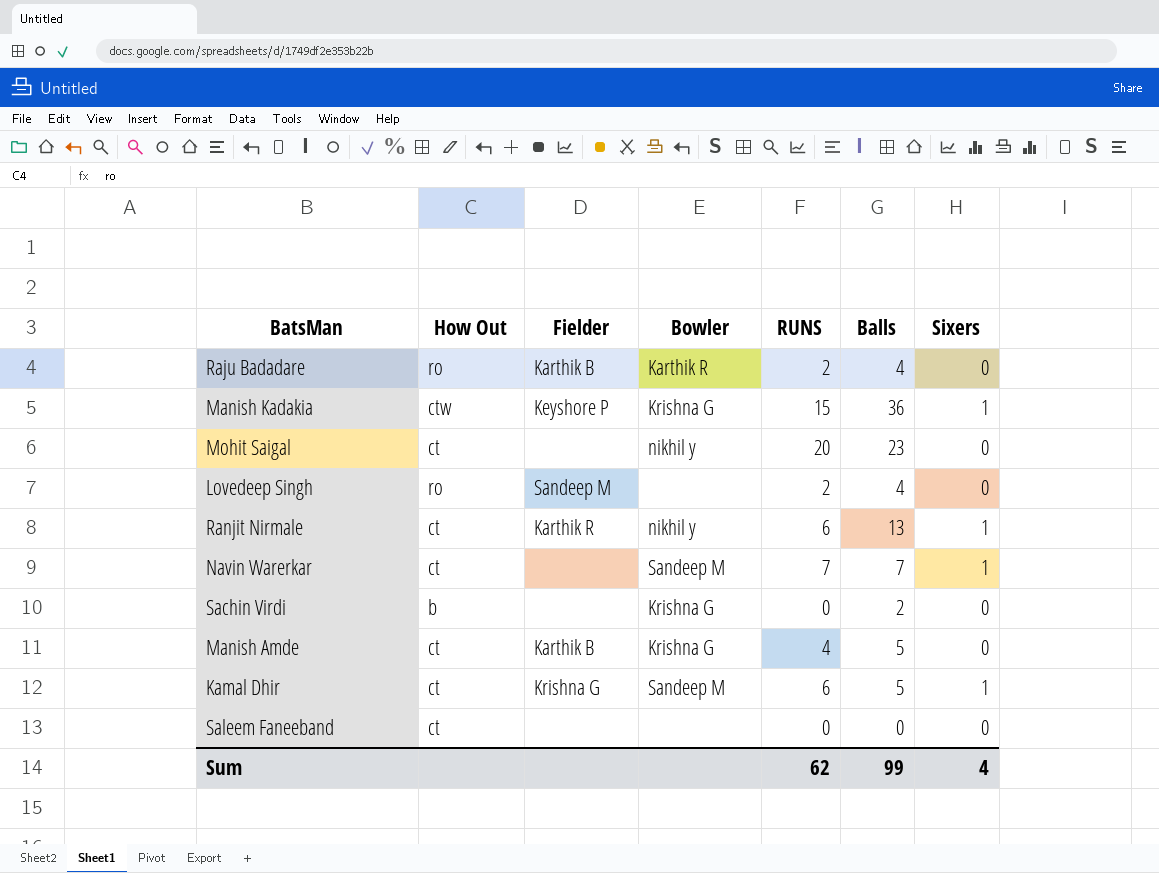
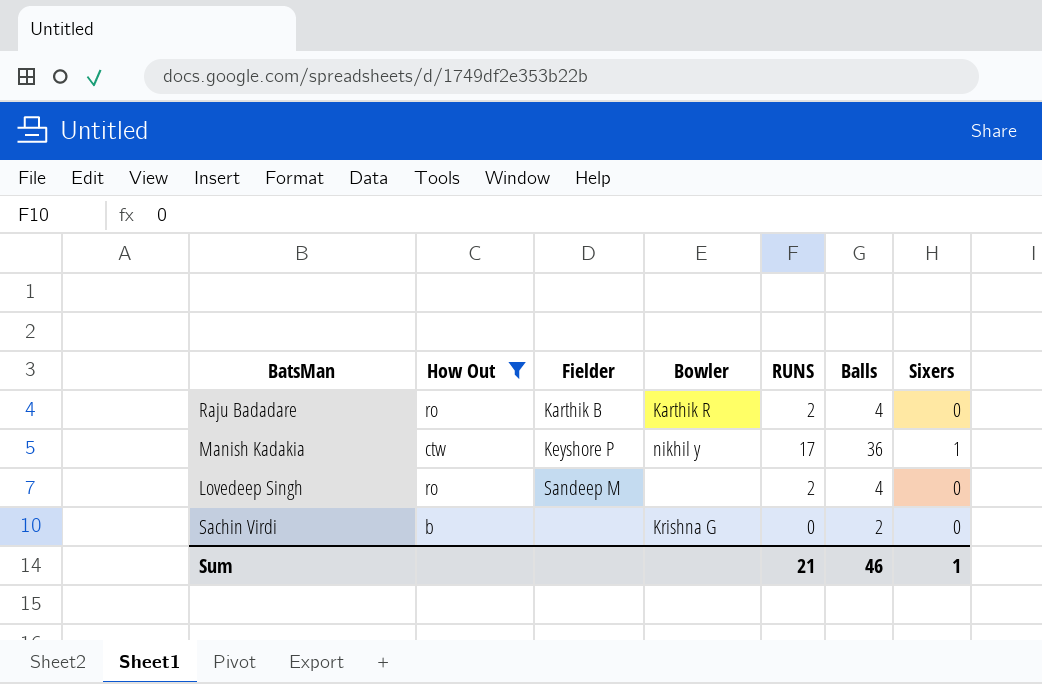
filter: none -> How Out != ct
Manish Kadakia | Bowler: Krishna G -> nikhil y
Manish Kadakia | RUNS: 15 -> 17
Sum | RUNS: 62 -> 21
Sum | Balls: 99 -> 46
Sum | Sixers: 4 -> 1

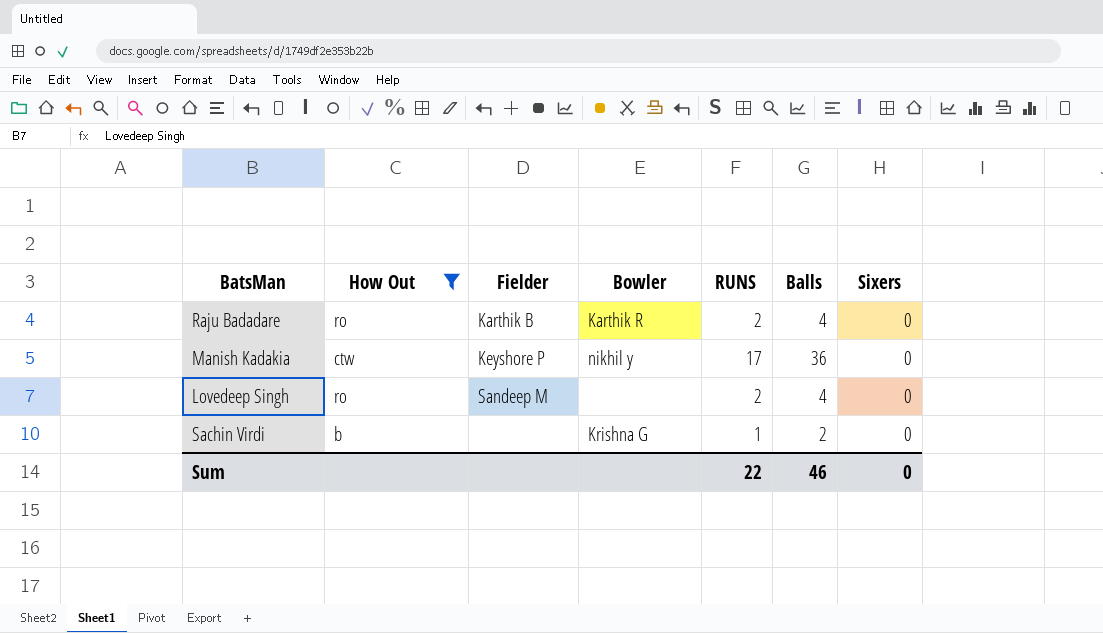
Manish Kadakia | Sixers: 1 -> 0
Sachin Virdi | RUNS: 0 -> 1
Sum | RUNS: 21 -> 22
Sum | Sixers: 1 -> 0

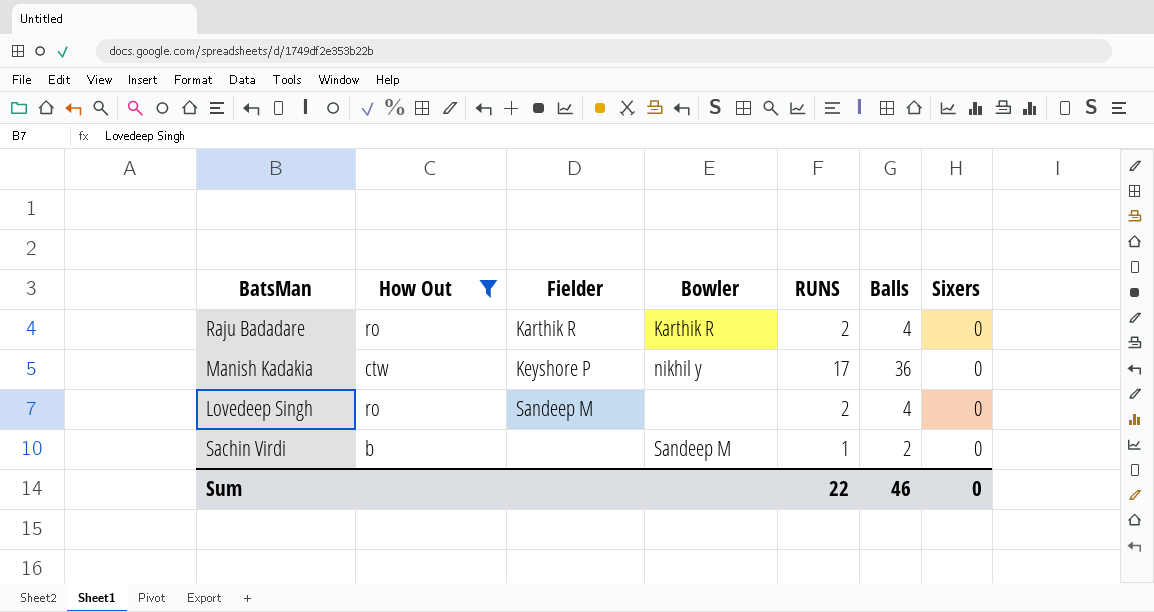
Raju Badadare | Fielder: Karthik B -> Karthik R
Sachin Virdi | Bowler: Krishna G -> Sandeep M

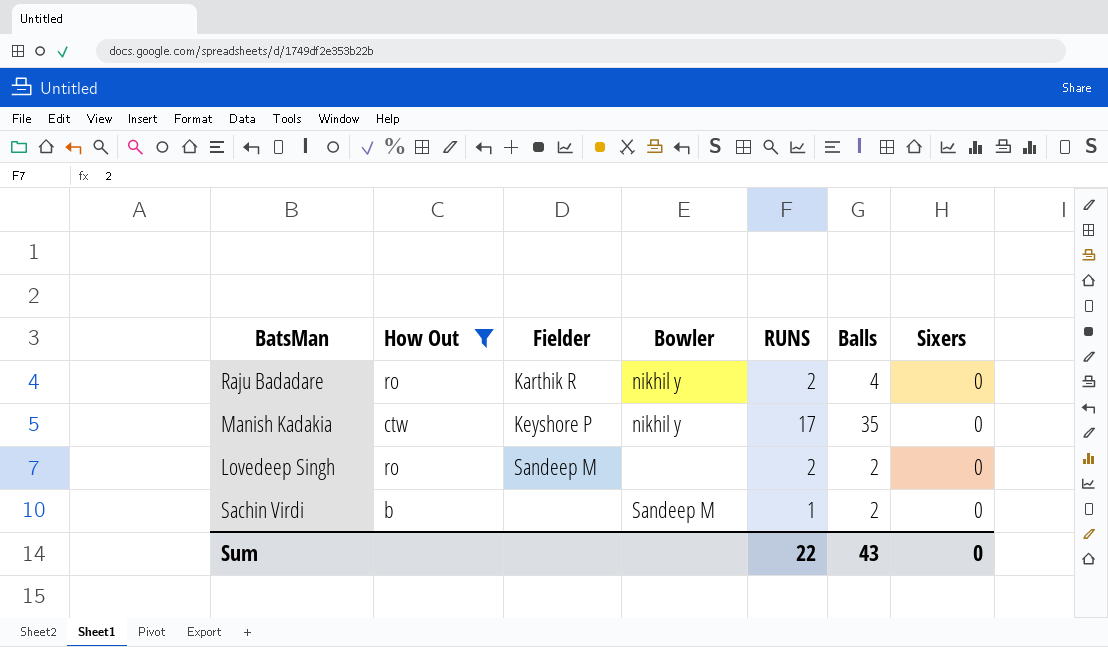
Raju Badadare | Bowler: Karthik R -> nikhil y
Manish Kadakia | Balls: 36 -> 35
Lovedeep Singh | Balls: 4 -> 2
Sum | Balls: 46 -> 43

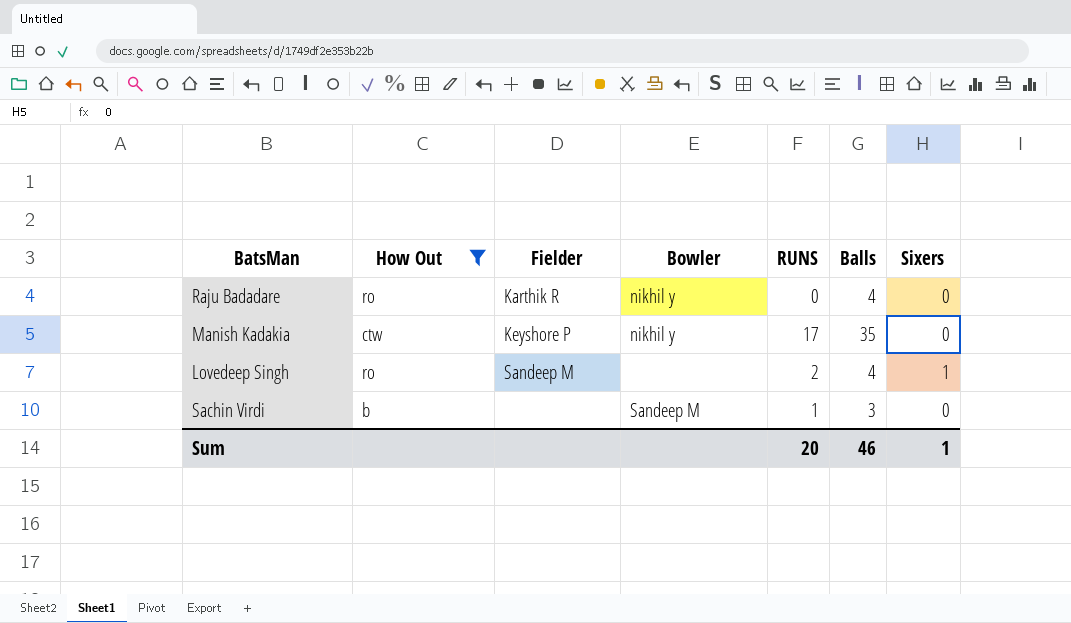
Raju Badadare | RUNS: 2 -> 0
Lovedeep Singh | Balls: 2 -> 4
Lovedeep Singh | Sixers: 0 -> 1
Sachin Virdi | Balls: 2 -> 3
Sum | RUNS: 22 -> 20
Sum | Balls: 43 -> 46
Sum | Sixers: 0 -> 1

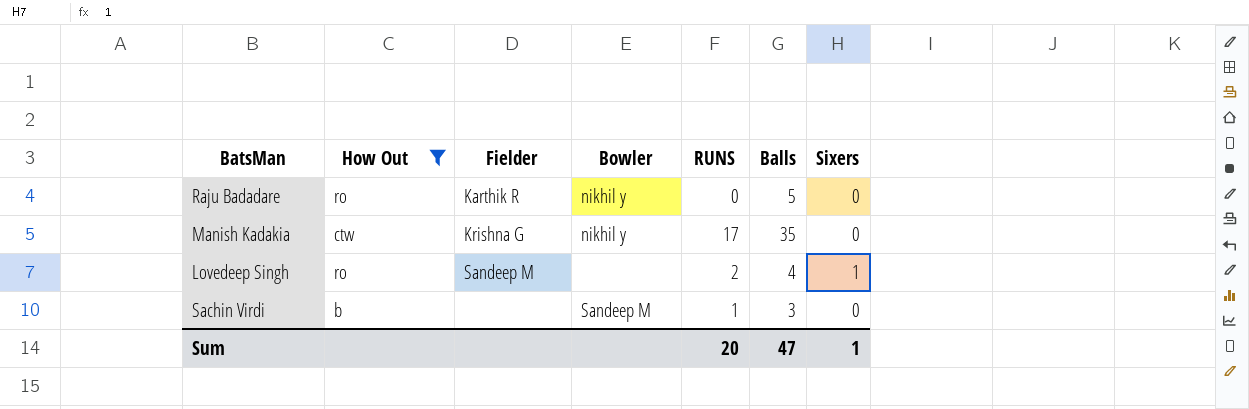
Raju Badadare | Balls: 4 -> 5
Manish Kadakia | Fielder: Keyshore P -> Krishna G
Sum | Balls: 46 -> 47

